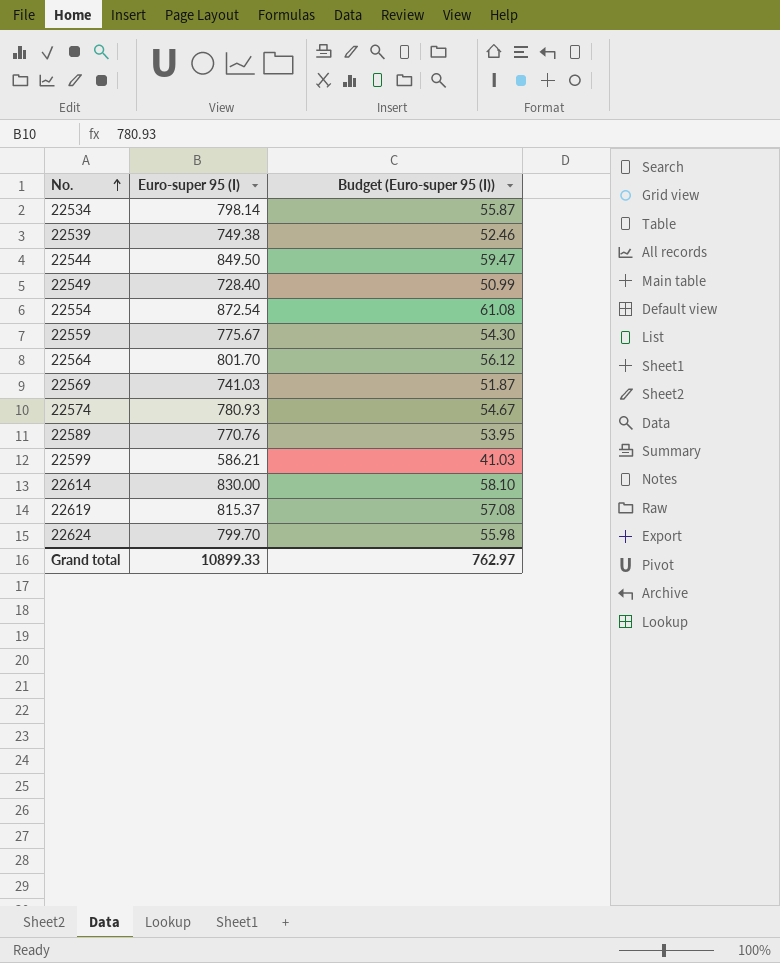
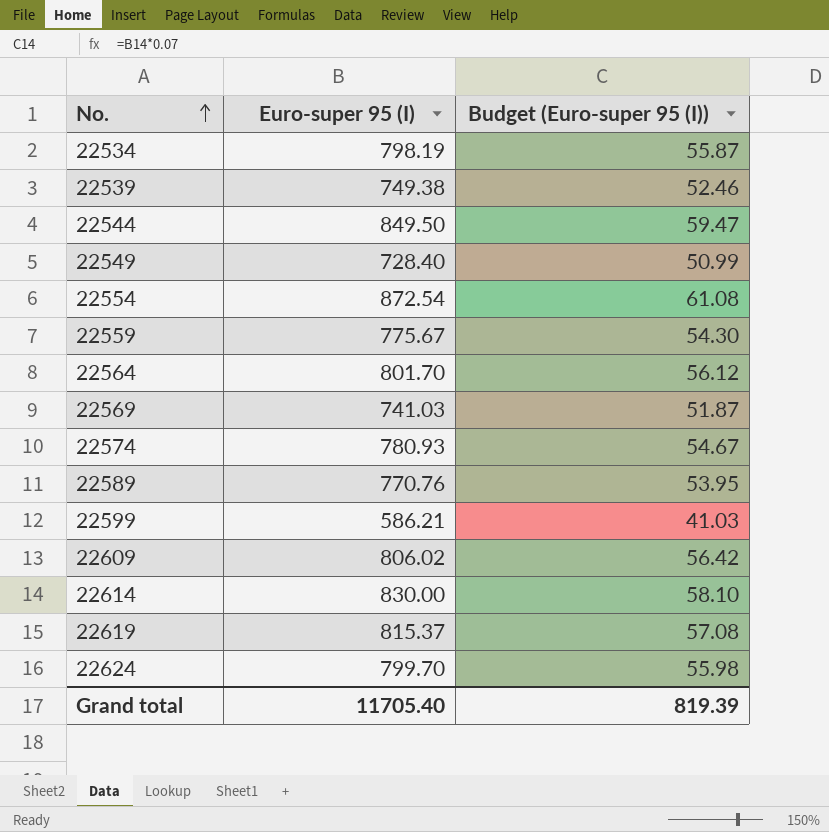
22534 | Euro-super 95 (I): 798.14 -> 798.19
row 22609: none -> 806.02 | 56.42
Grand total | Euro-super 95 (I): 10899.33 -> 11705.40
Grand total | Budget (Euro-super 95 (I)): 762.97 -> 819.39

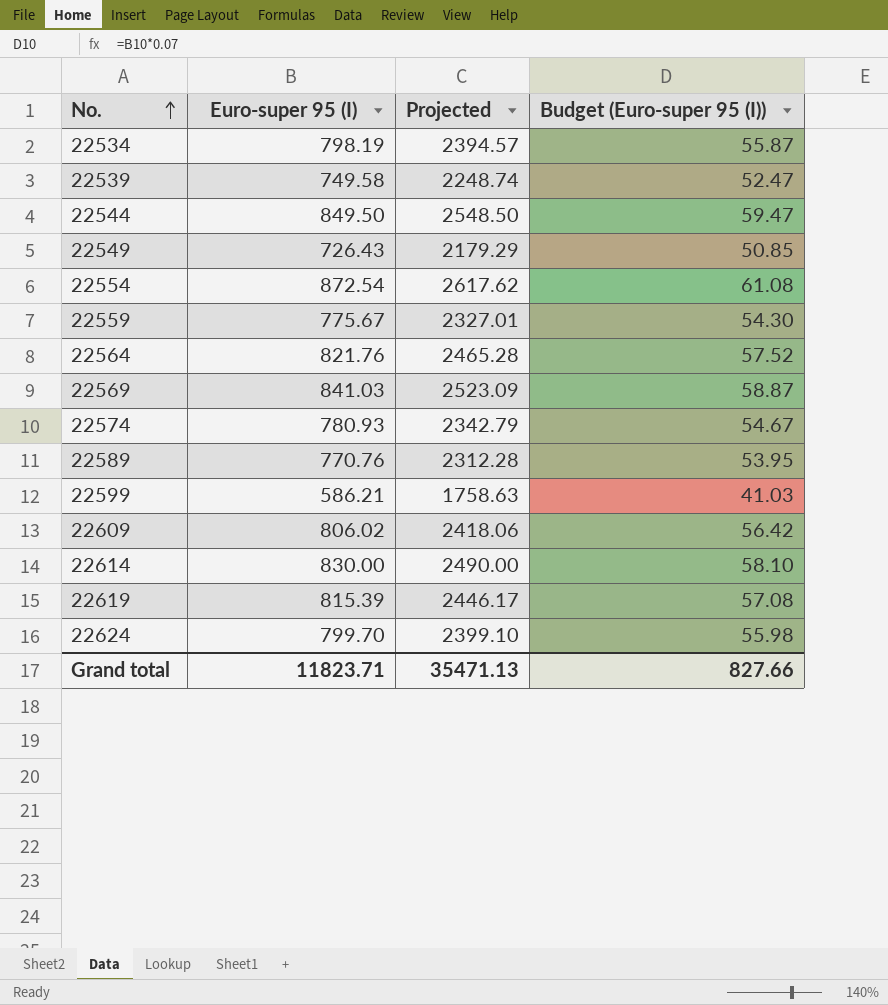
column Projected | formula: none -> [Euro-super 95 (I)] * 3
22539 | Euro-super 95 (I): 749.38 -> 749.58
22539 | Budget (Euro-super 95 (I)): 52.46 -> 52.47
22549 | Euro-super 95 (I): 728.40 -> 726.43
22549 | Budget (Euro-super 95 (I)): 50.99 -> 50.85
22564 | Euro-super 95 (I): 801.70 -> 821.76
22564 | Budget (Euro-super 95 (I)): 56.12 -> 57.52
22569 | Euro-super 95 (I): 741.03 -> 841.03
22569 | Budget (Euro-super 95 (I)): 51.87 -> 58.87
22619 | Euro-super 95 (I): 815.37 -> 815.39
Grand total | Euro-super 95 (I): 11705.40 -> 11823.71
Grand total | Budget (Euro-super 95 (I)): 819.39 -> 827.66

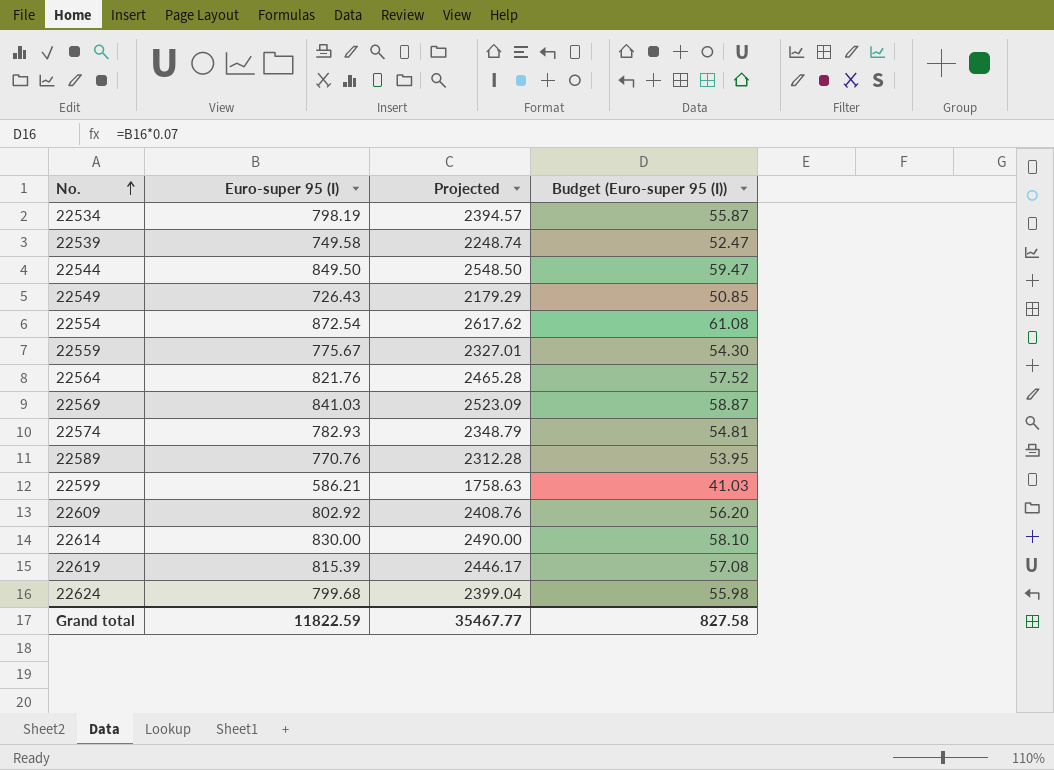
22574 | Euro-super 95 (I): 780.93 -> 782.93
22574 | Projected: 2342.79 -> 2348.79
22574 | Budget (Euro-super 95 (I)): 54.67 -> 54.81
22609 | Euro-super 95 (I): 806.02 -> 802.92
22609 | Projected: 2418.06 -> 2408.76
22609 | Budget (Euro-super 95 (I)): 56.42 -> 56.20
22624 | Euro-super 95 (I): 799.70 -> 799.68
22624 | Projected: 2399.10 -> 2399.04
Grand total | Euro-super 95 (I): 11823.71 -> 11822.59
Grand total | Projected: 35471.13 -> 35467.77
Grand total | Budget (Euro-super 95 (I)): 827.66 -> 827.58

